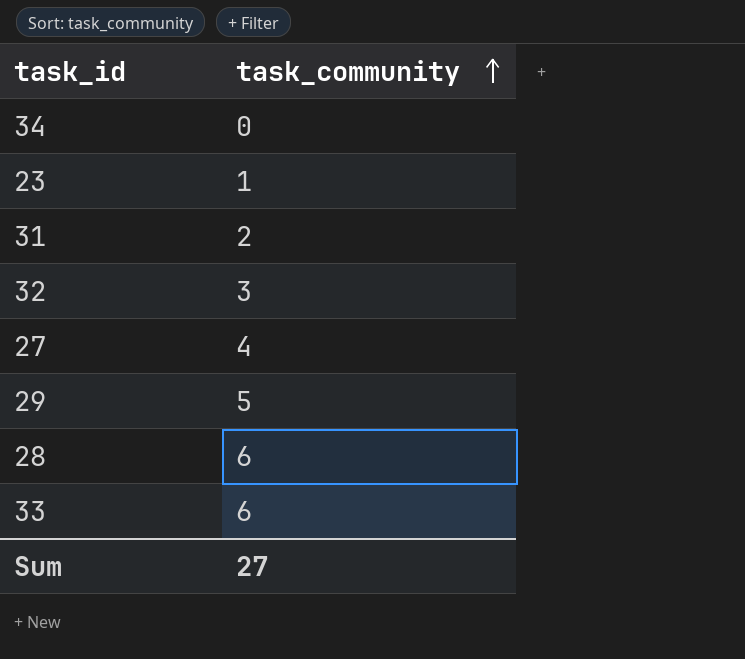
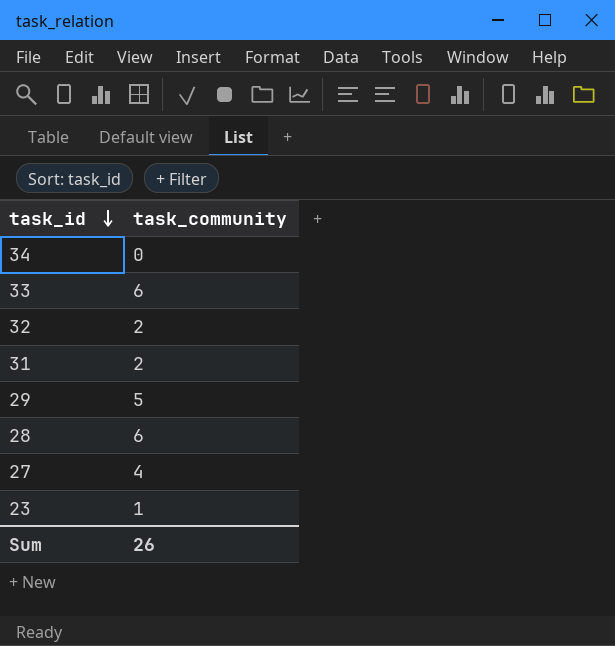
row order: task_community ascending -> task_id descending
32 | task_community: 3 -> 2
Sum | task_community: 27 -> 26

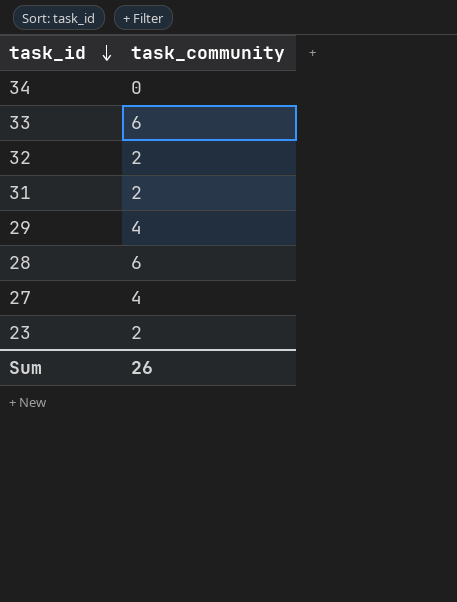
29 | task_community: 5 -> 4
23 | task_community: 1 -> 2

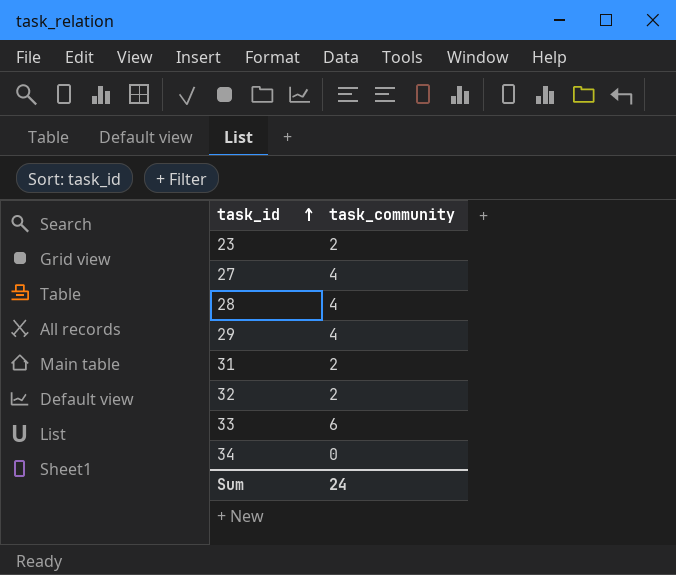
row order: task_id descending -> task_id ascending
28 | task_community: 6 -> 4
Sum | task_community: 26 -> 24

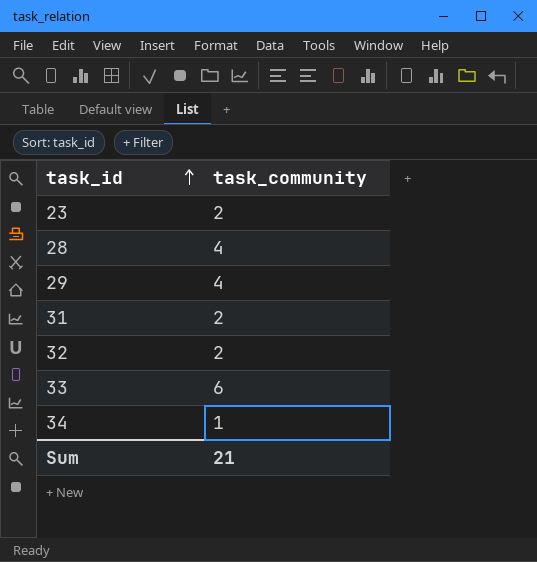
row 27: 4 -> none
34 | task_community: 0 -> 1
Sum | task_community: 24 -> 21

